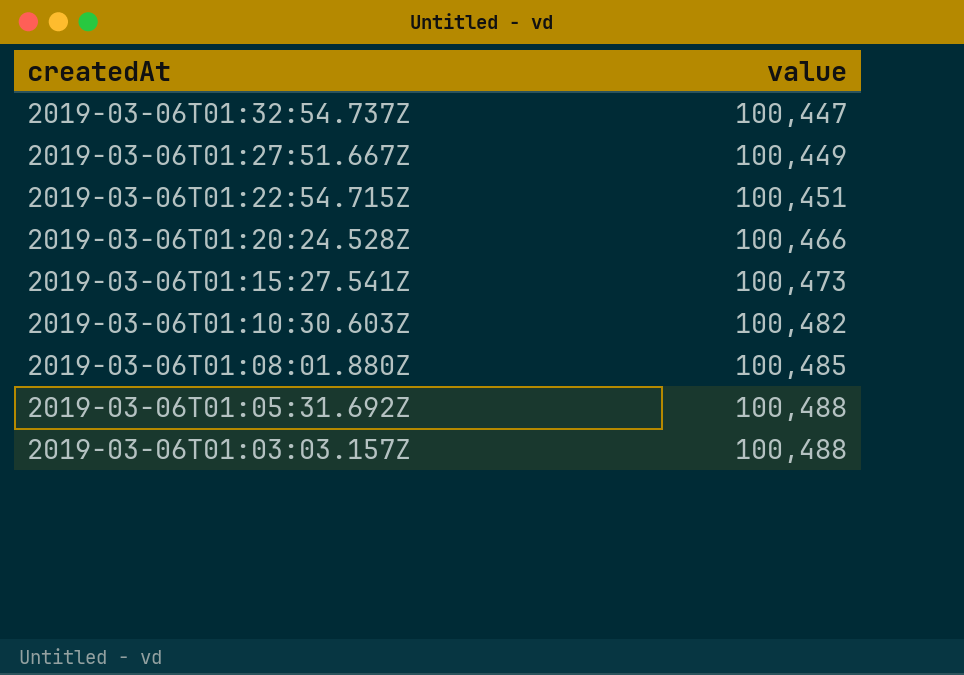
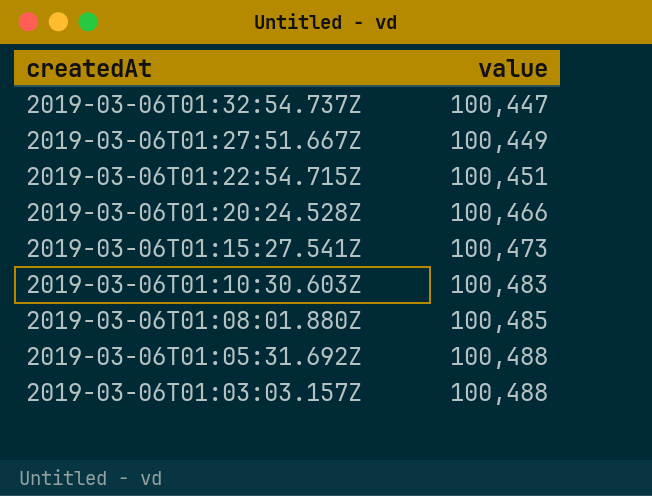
2019-03-06T01:10:30.603Z | value: 100,482 -> 100,483

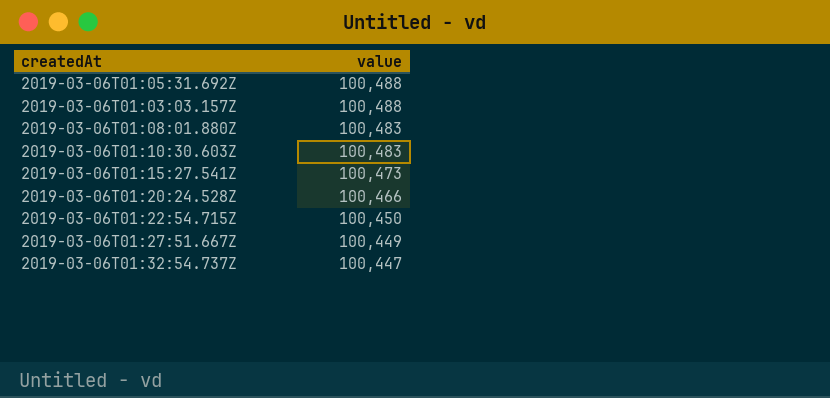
row order: createdAt descending -> value descending
2019-03-06T01:08:01.880Z | value: 100,485 -> 100,483
2019-03-06T01:22:54.715Z | value: 100,451 -> 100,450

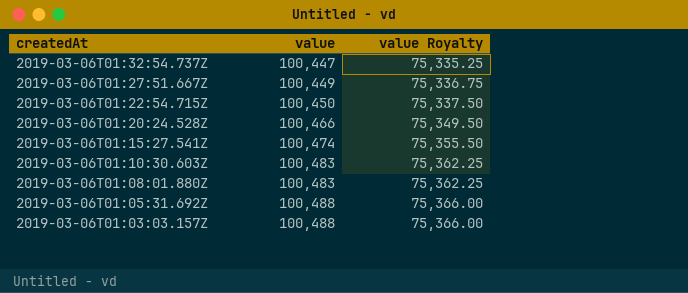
row order: value descending -> createdAt descending
column value Royalty | formula: none -> [value] * 0.75
2019-03-06T01:15:27.541Z | value: 100,473 -> 100,474

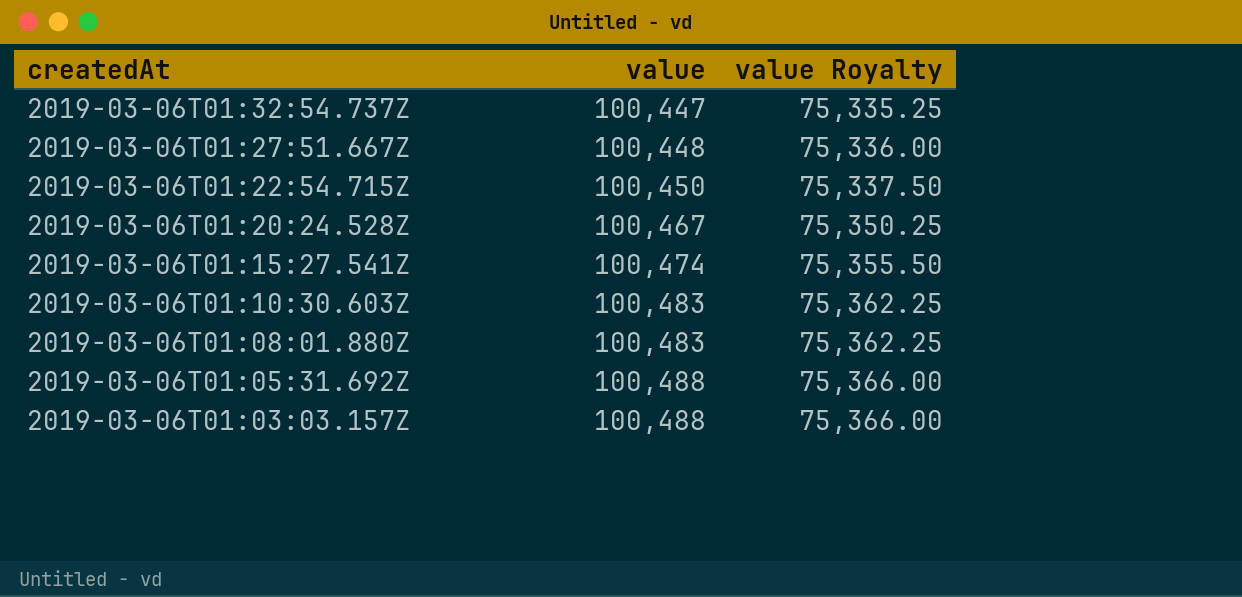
2019-03-06T01:27:51.667Z | value: 100,449 -> 100,448
2019-03-06T01:27:51.667Z | value Royalty: 75,336.75 -> 75,336.00
2019-03-06T01:20:24.528Z | value: 100,466 -> 100,467
2019-03-06T01:20:24.528Z | value Royalty: 75,349.50 -> 75,350.25

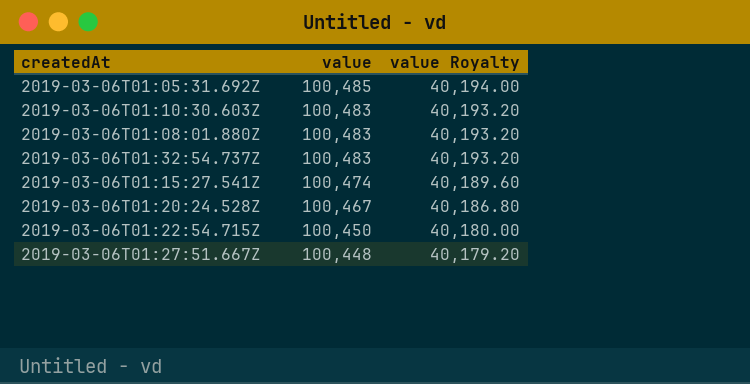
row order: createdAt descending -> value descending
column value Royalty | formula: [value] * 0.75 -> [value] * 0.4
row 2019-03-06T01:03:03.157Z: 100,488 | 75,366.00 -> none
2019-03-06T01:05:31.692Z | value: 100,488 -> 100,485
2019-03-06T01:32:54.737Z | value: 100,447 -> 100,483

